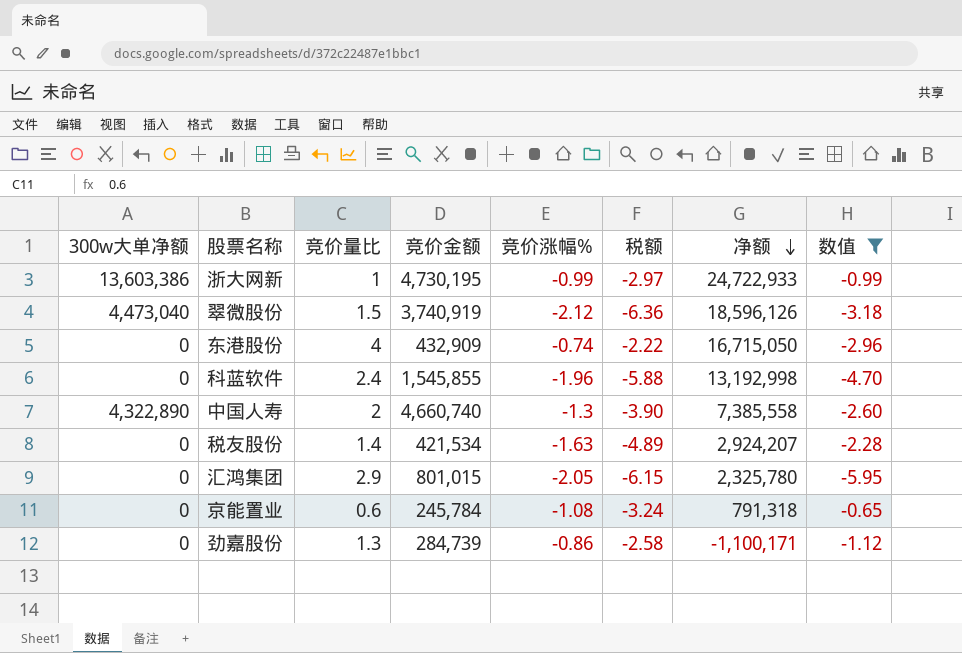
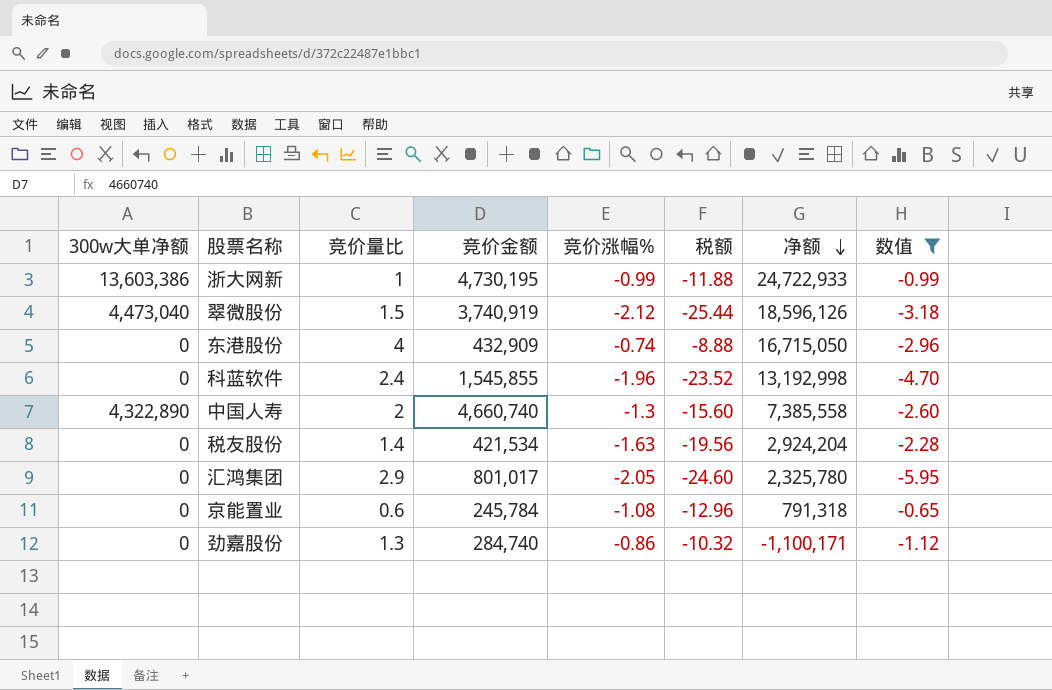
column 税额 | formula: [竞价涨幅%] * 3 -> [竞价涨幅%] * 12
税友股份 | 净额: 2,924,207 -> 2,924,204
汇鸿集团 | 竞价金额: 801,015 -> 801,017
劲嘉股份 | 竞价金额: 284,739 -> 284,740

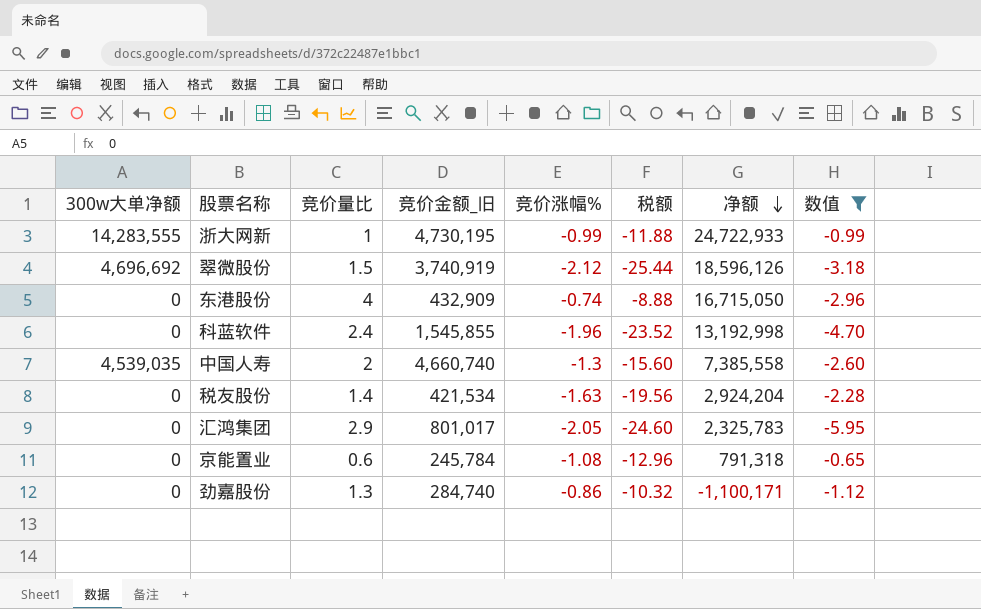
column name: 竞价金额 -> 竞价金额_旧
浙大网新 | 300w大单净额: 13,603,386 -> 14,283,555
翠微股份 | 300w大单净额: 4,473,040 -> 4,696,692
中国人寿 | 300w大单净额: 4,322,890 -> 4,539,035
汇鸿集团 | 净额: 2,325,780 -> 2,325,783

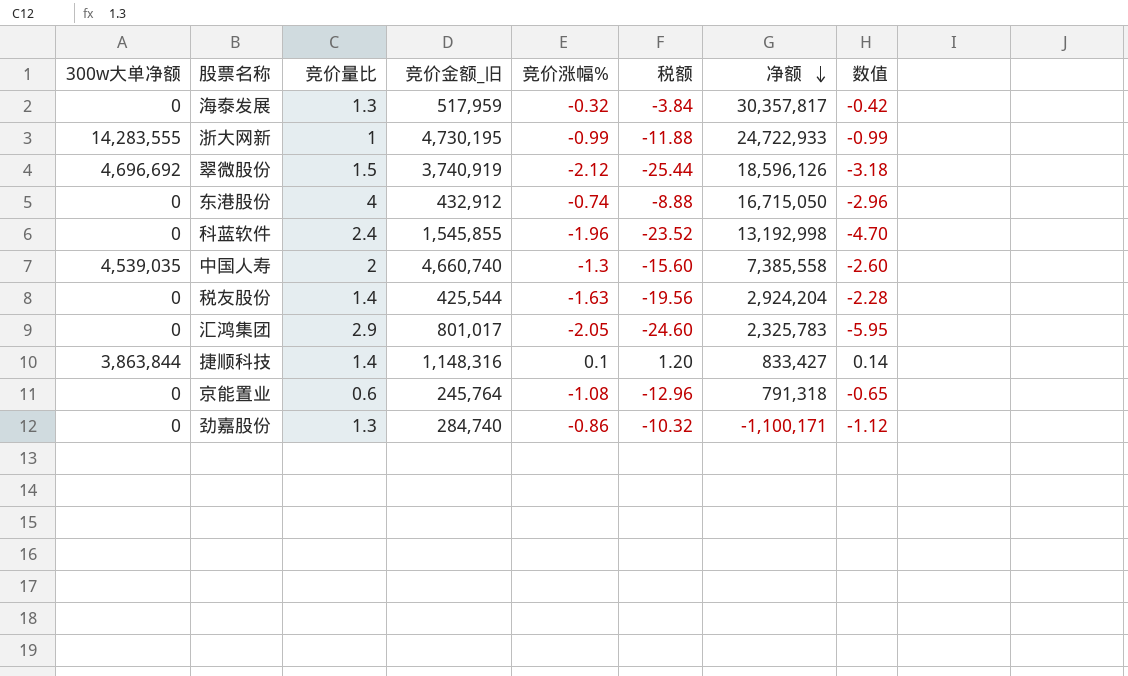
filter: 数值 <= -0.65 -> none
东港股份 | 竞价金额_旧: 432,909 -> 432,912
税友股份 | 竞价金额_旧: 421,534 -> 425,544
京能置业 | 竞价金额_旧: 245,784 -> 245,764

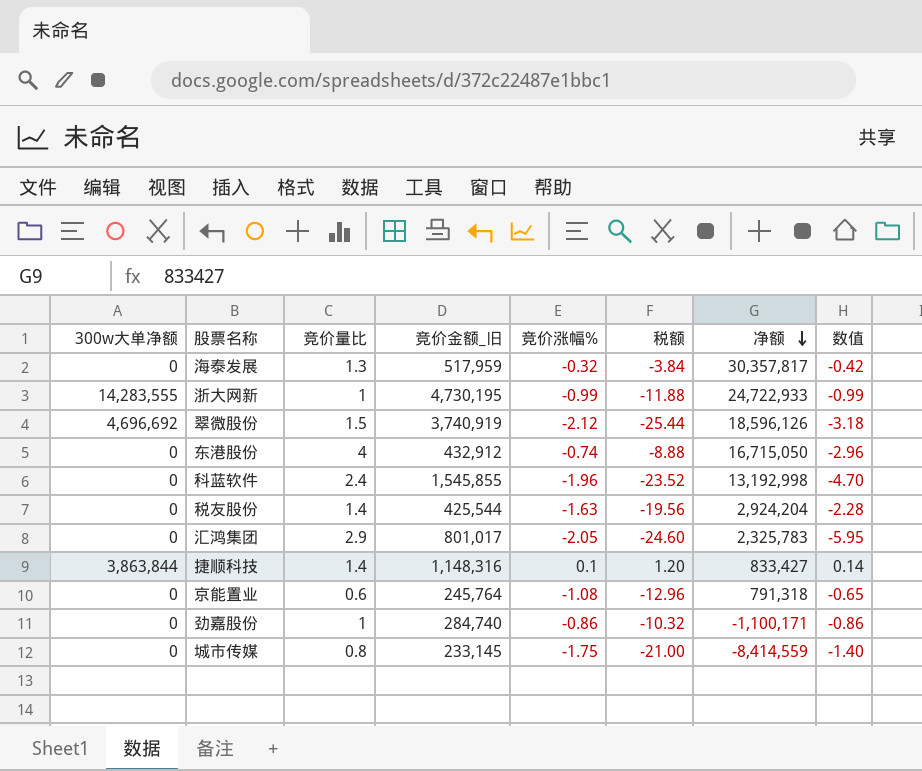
row 中国人寿: 4,539,035 | 2 | 4,660,740 | -1.3 | -15.60 | 7,385,558 | -2.60 -> none
劲嘉股份 | 竞价量比: 1.3 -> 1
劲嘉股份 | 数值: -1.12 -> -0.86
row 城市传媒: none -> 0 | 0.8 | 233,145 | -1.75 | -21.00 | -8,414,559 | -1.40

